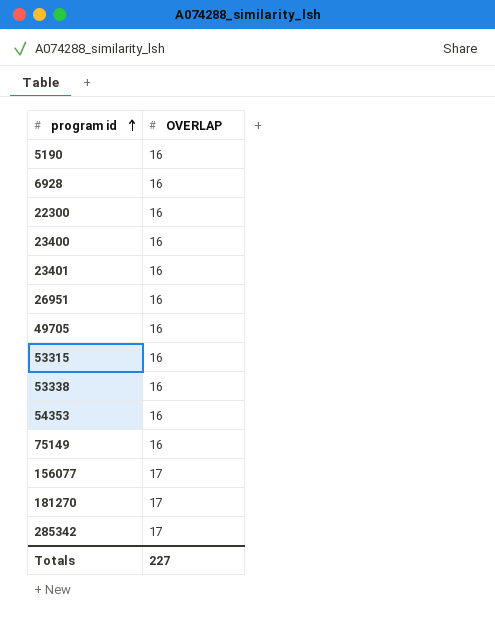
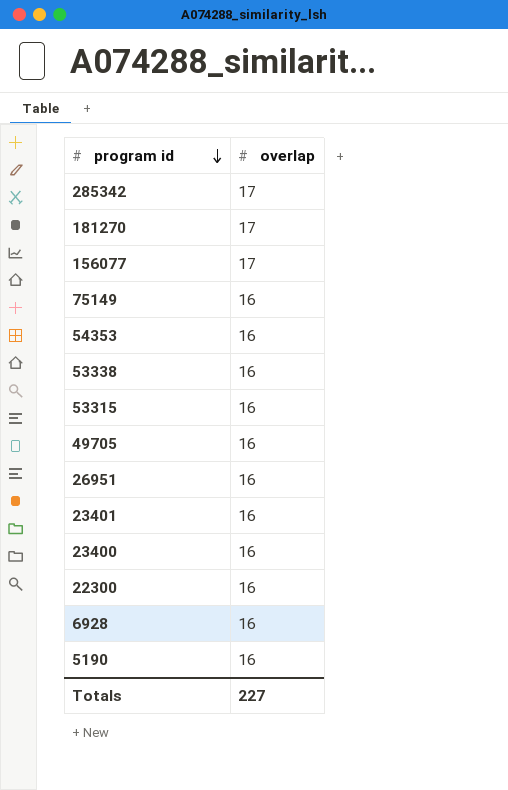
row order: program id ascending -> program id descending
column name: OVERLAP -> overlap

